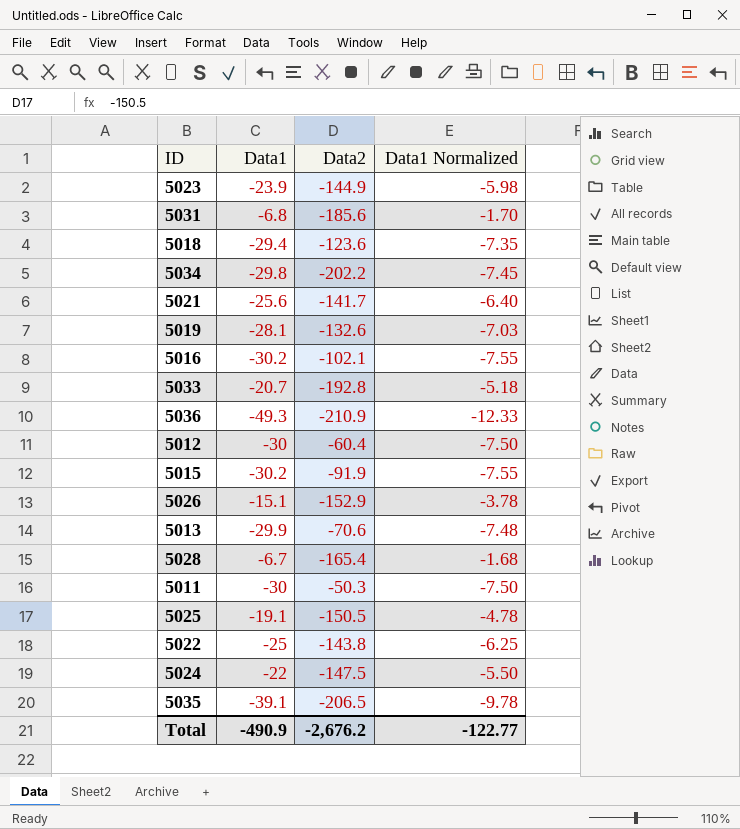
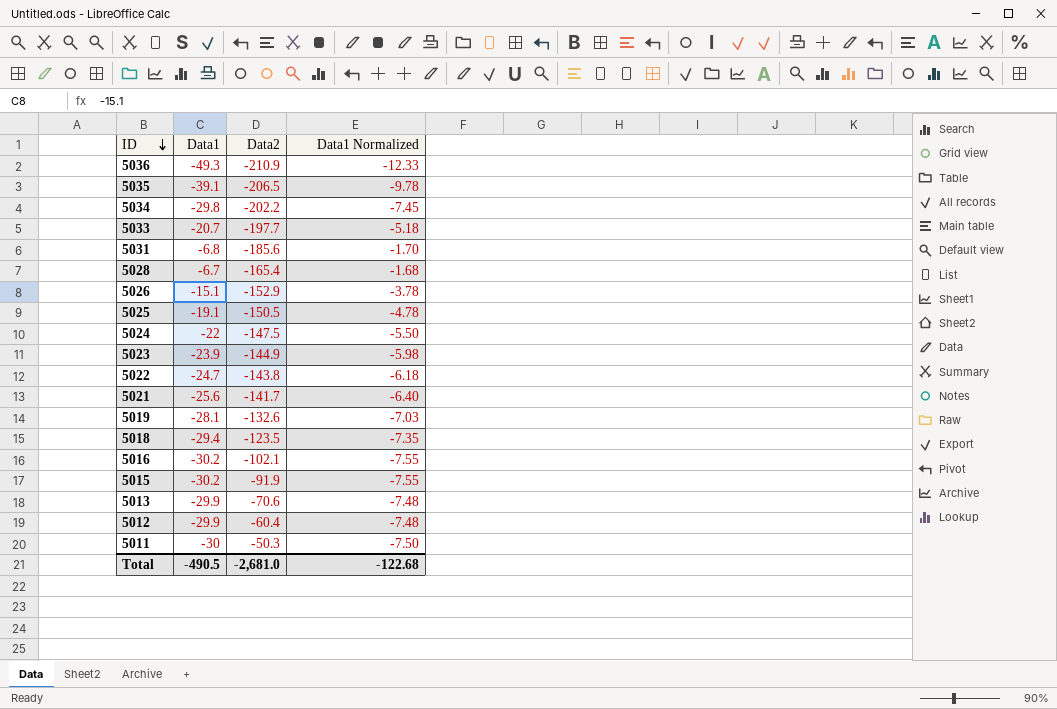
row order: none -> ID descending
5033 | Data2: -192.8 -> -197.7
5022 | Data1: -25 -> -24.7
5022 | Data1 Normalized: -6.25 -> -6.18
5018 | Data2: -123.6 -> -123.5
5012 | Data1: -30 -> -29.9
5012 | Data1 Normalized: -7.50 -> -7.48
Total | Data1: -490.9 -> -490.5
Total | Data2: -2,676.2 -> -2,681.0
Total | Data1 Normalized: -122.77 -> -122.68

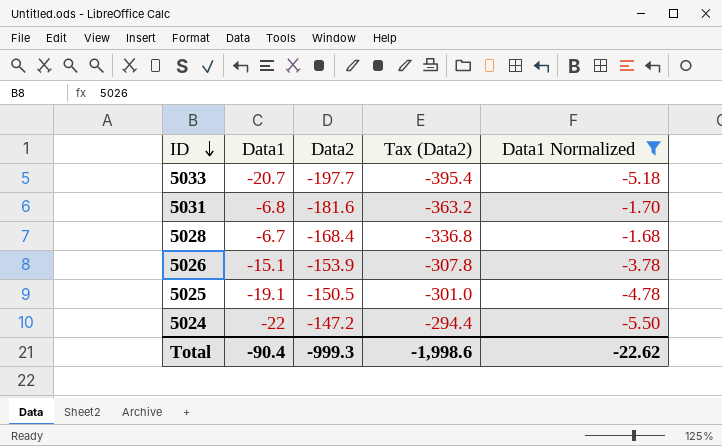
filter: none -> Data1 Normalized >= -5.50
column Tax (Data2) | formula: none -> [Data2] * 2
5031 | Data2: -185.6 -> -181.6
5028 | Data2: -165.4 -> -168.4
5026 | Data2: -152.9 -> -153.9
5024 | Data2: -147.5 -> -147.2
Total | Data1: -490.5 -> -90.4
Total | Data2: -2,681.0 -> -999.3
Total | Data1 Normalized: -122.68 -> -22.62

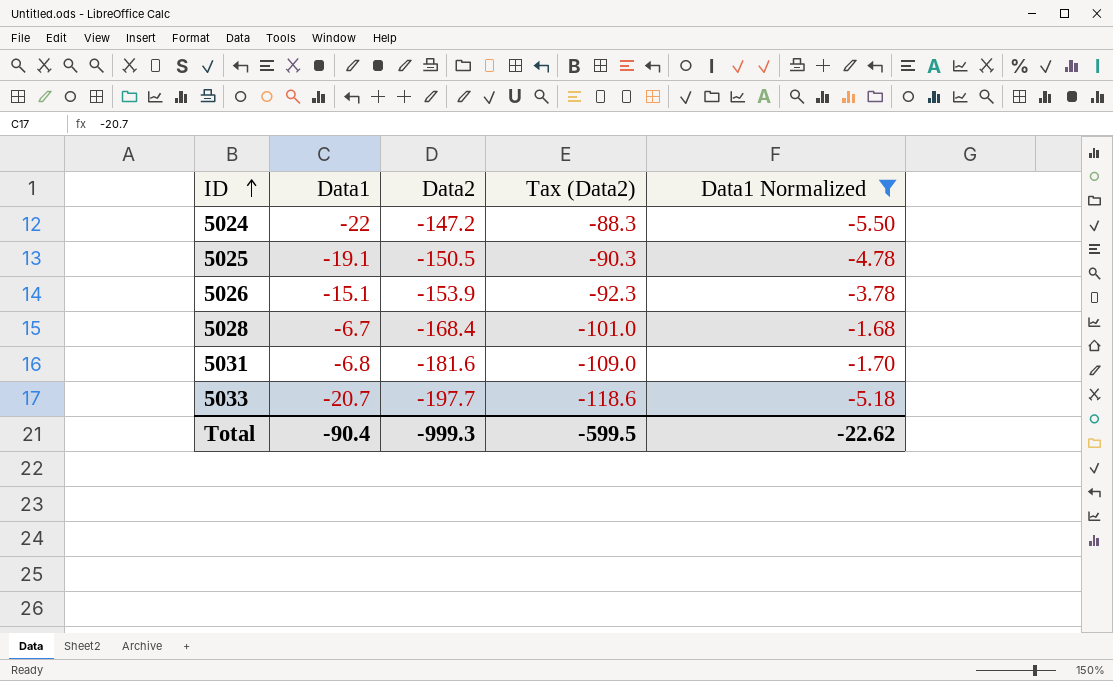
row order: ID descending -> ID ascending
column Tax (Data2) | formula: [Data2] * 2 -> [Data2] * 0.6
Total | Tax (Data2): -1,998.6 -> -599.5

